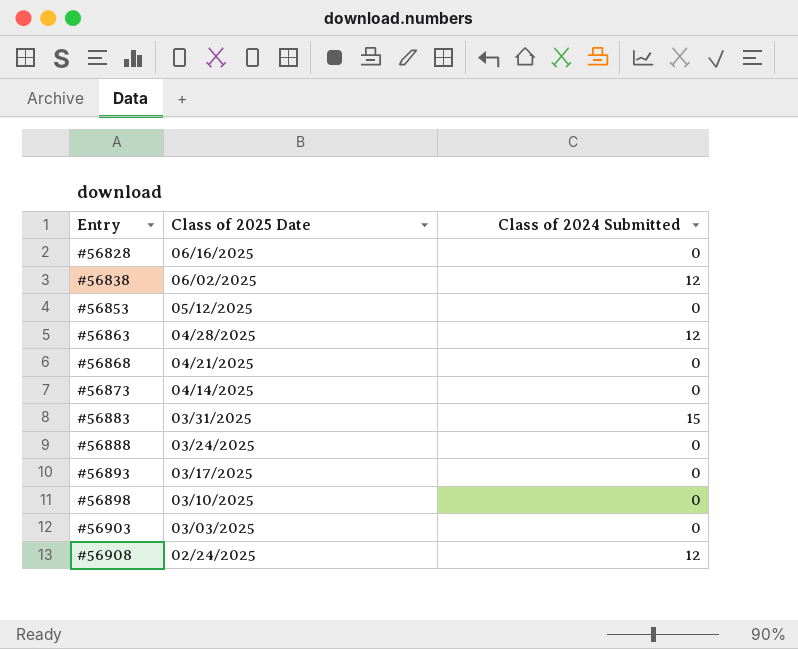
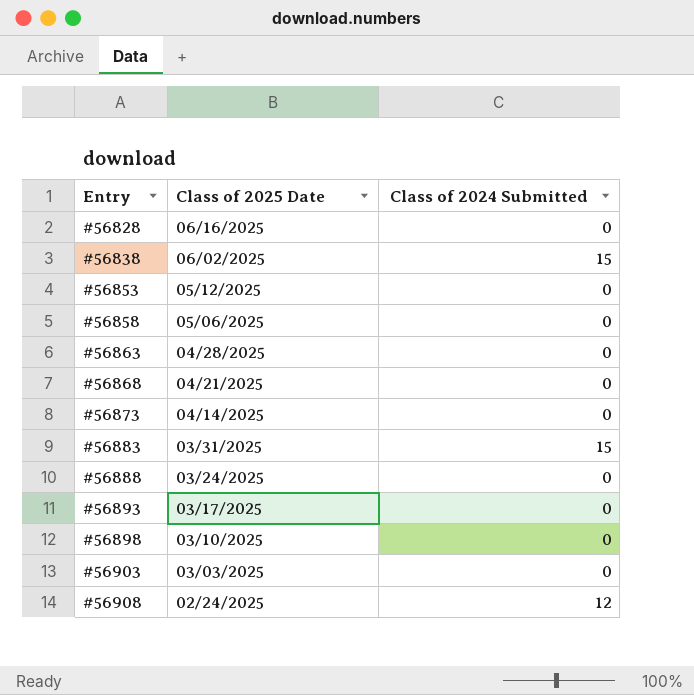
#56838 | Class of 2024 Submitted: 12 -> 15
row #56858: none -> 05/06/2025 | 0
#56863 | Class of 2024 Submitted: 12 -> 0

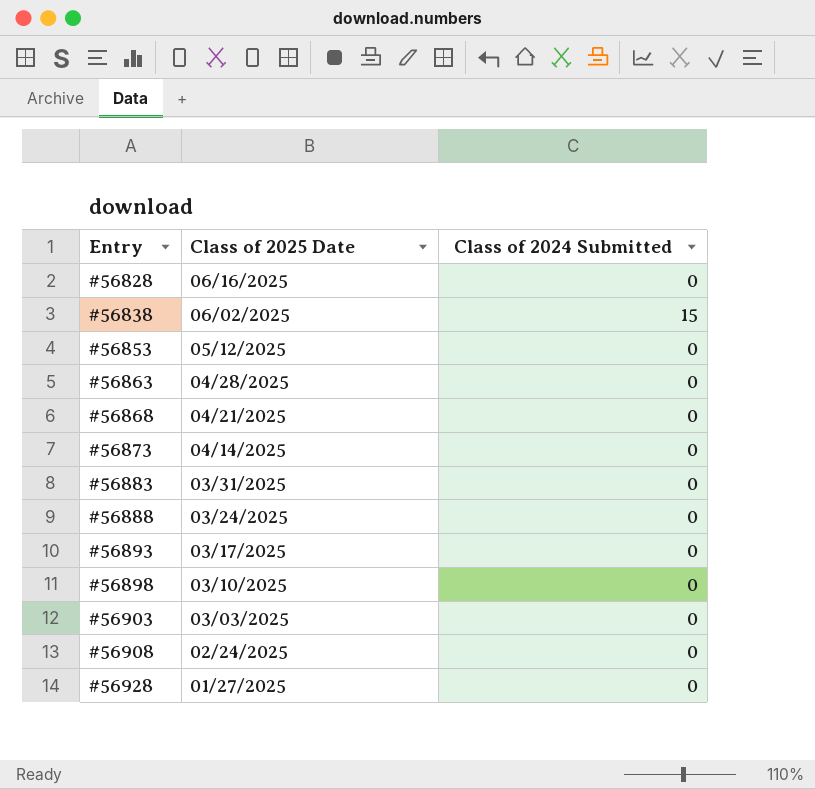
row #56858: 05/06/2025 | 0 -> none
#56883 | Class of 2024 Submitted: 15 -> 0
#56908 | Class of 2024 Submitted: 12 -> 0
row #56928: none -> 01/27/2025 | 0

